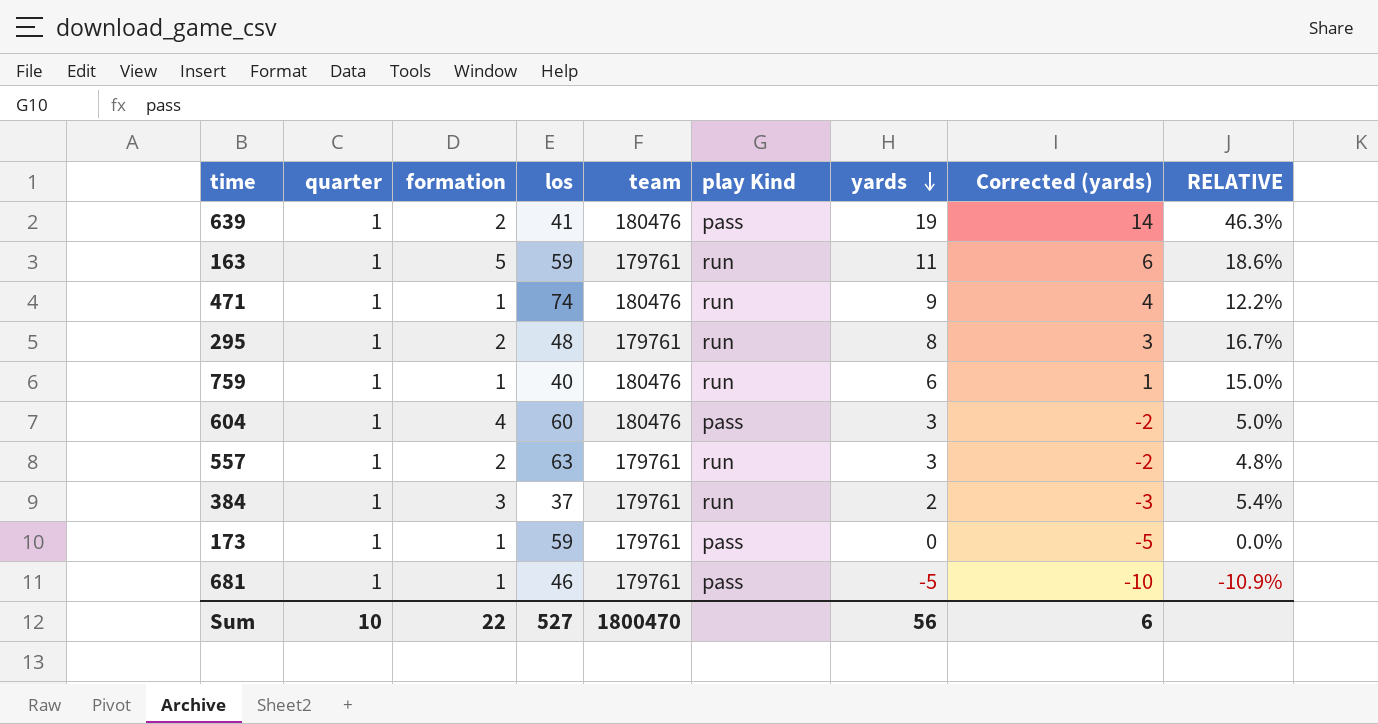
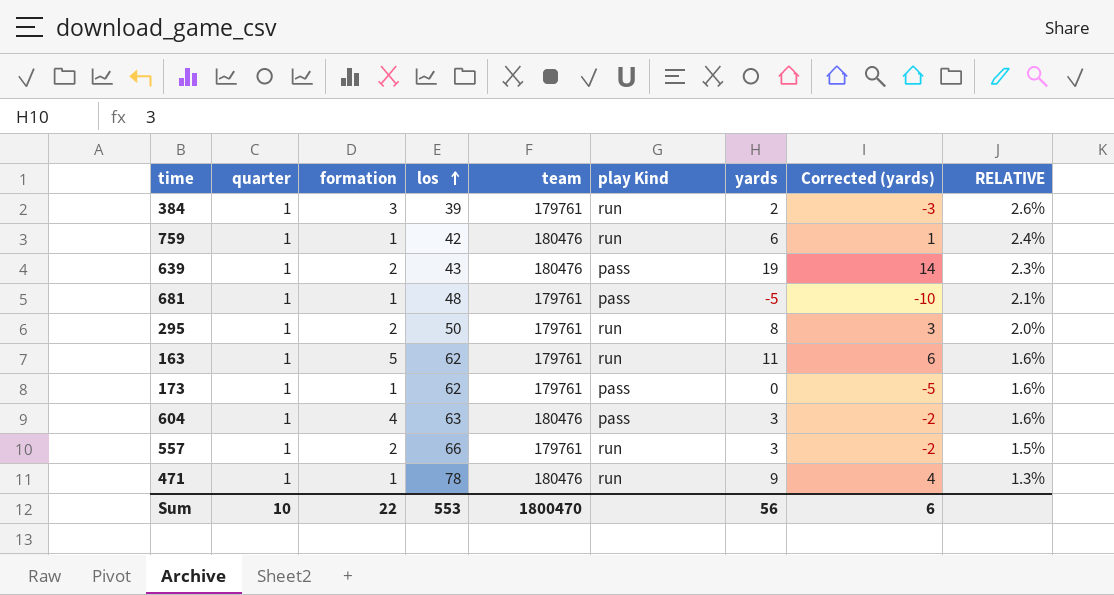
row order: yards descending -> los ascending
column RELATIVE | formula: [yards] / [los] -> [quarter] / [los]
384 | los: 37 -> 39
759 | los: 40 -> 42
639 | los: 41 -> 43
681 | los: 46 -> 48
295 | los: 48 -> 50
163 | los: 59 -> 62
173 | los: 59 -> 62
604 | los: 60 -> 63
557 | los: 63 -> 66
471 | los: 74 -> 78
Sum | los: 527 -> 553

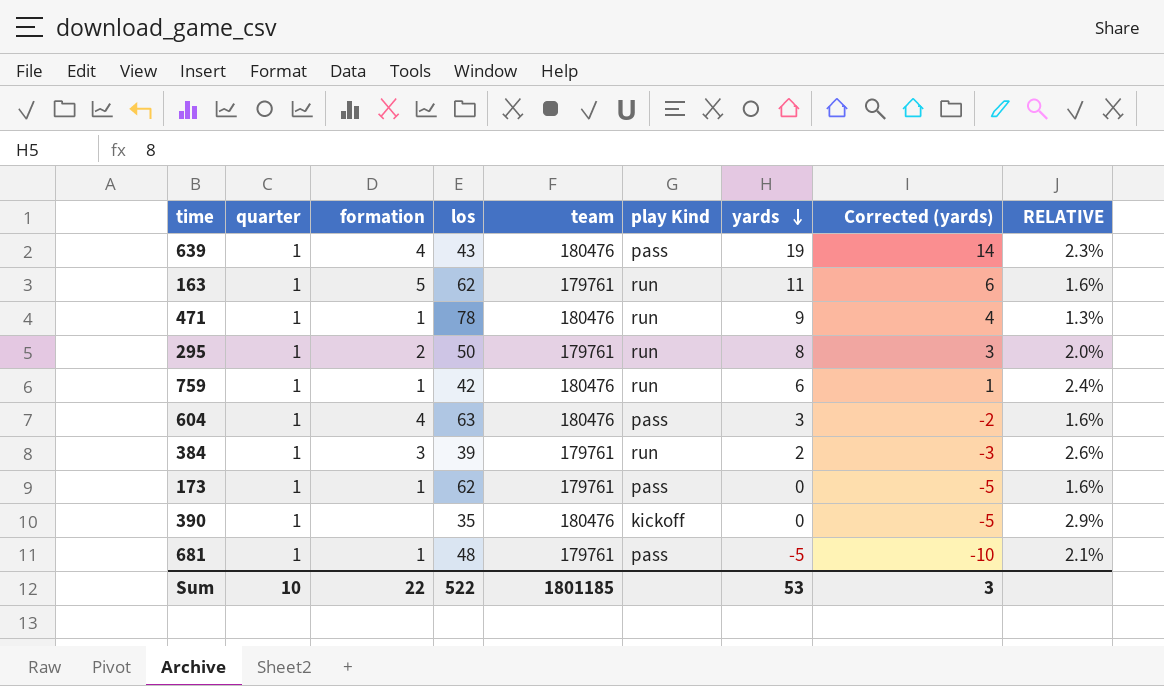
row order: los ascending -> yards descending
row 557: 1 | 2 | 66 | 179761 | run | 3 | -2 | 1.5% -> none
639 | formation: 2 -> 4
row 390: none -> 1 | none | 35 | 180476 | kickoff | 0 | -5 | 2.9%
Sum | los: 553 -> 522
Sum | team: 1800470 -> 1801185
Sum | yards: 56 -> 53
Sum | Corrected (yards): 6 -> 3

